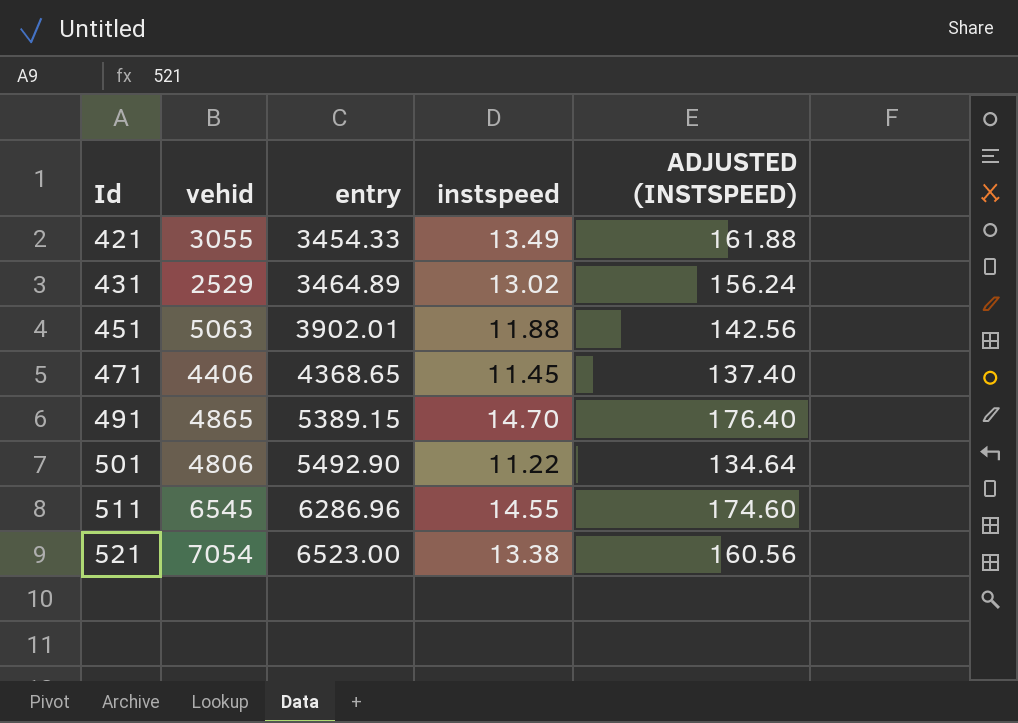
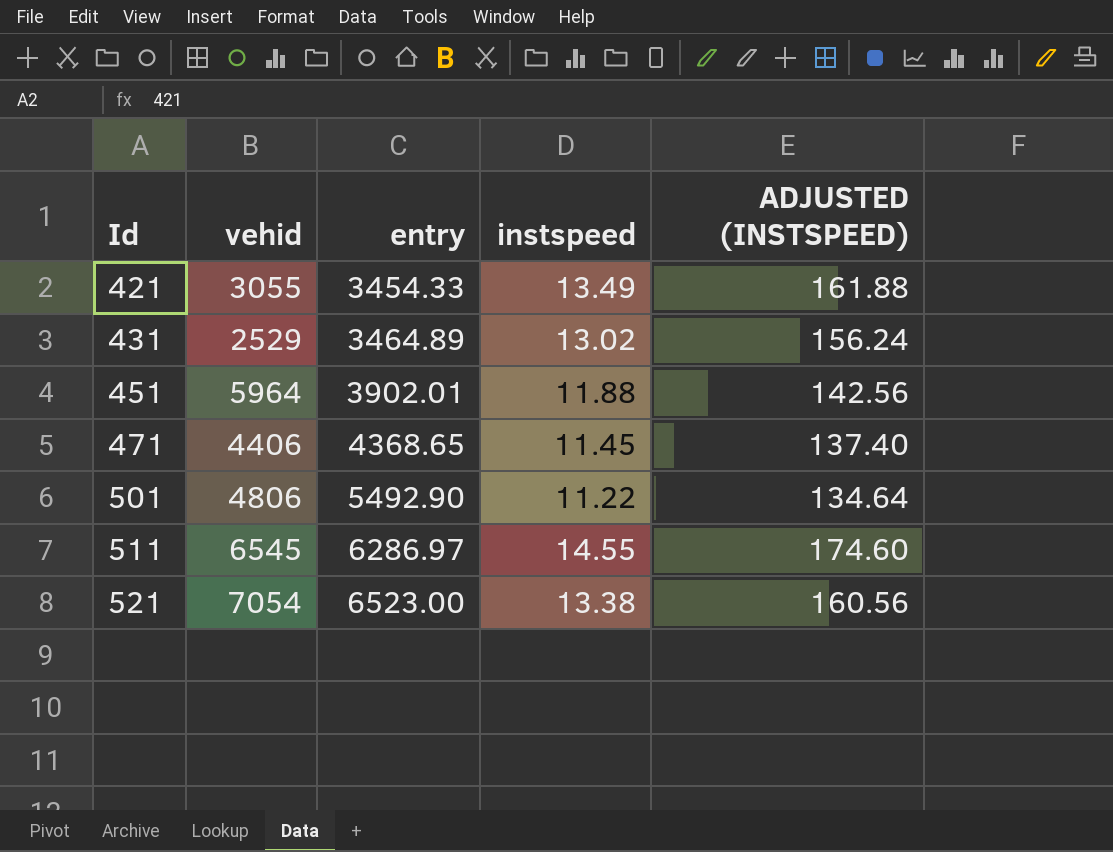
row 491: 4865 | 5389.15 | 14.70 | 176.40 -> none
451 | vehid: 5063 -> 5964
511 | entry: 6286.96 -> 6286.97

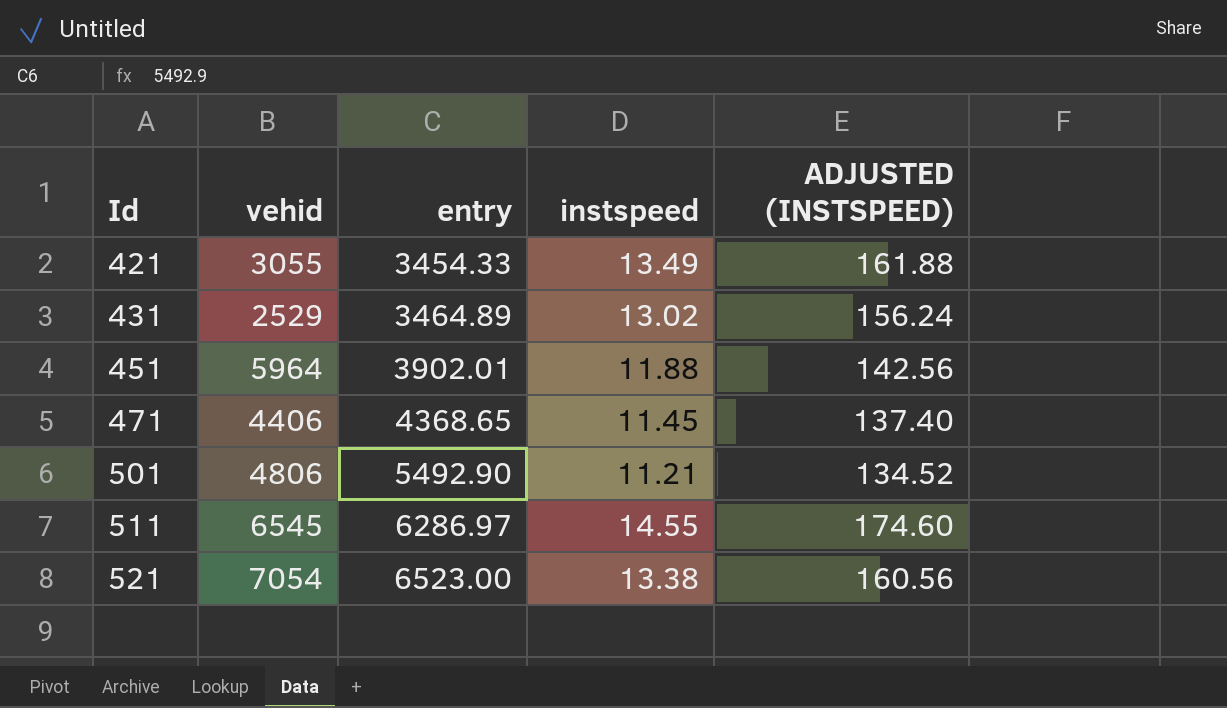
501 | instspeed: 11.22 -> 11.21
501 | ADJUSTED (INSTSPEED): 134.64 -> 134.52

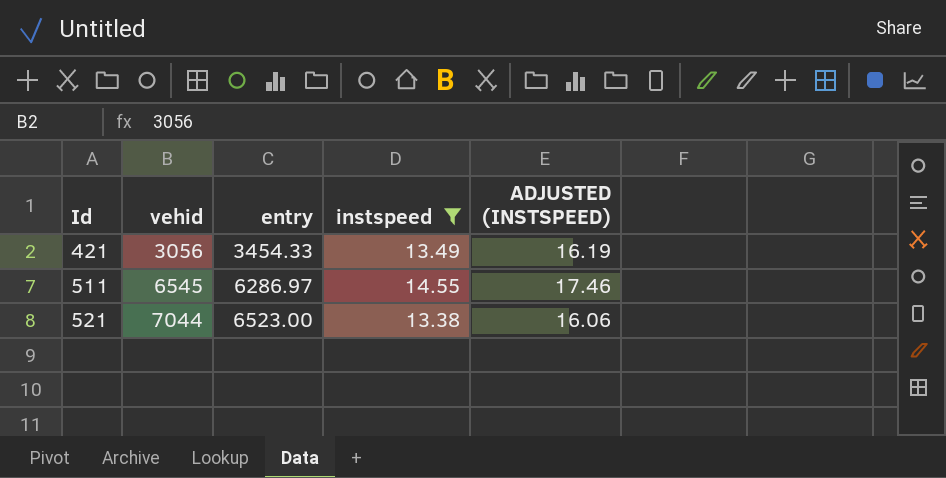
filter: none -> instspeed >= 13.38
column ADJUSTED (INSTSPEED) | formula: [instspeed] * 12 -> [instspeed] * 1.2
421 | vehid: 3055 -> 3056
521 | vehid: 7054 -> 7044

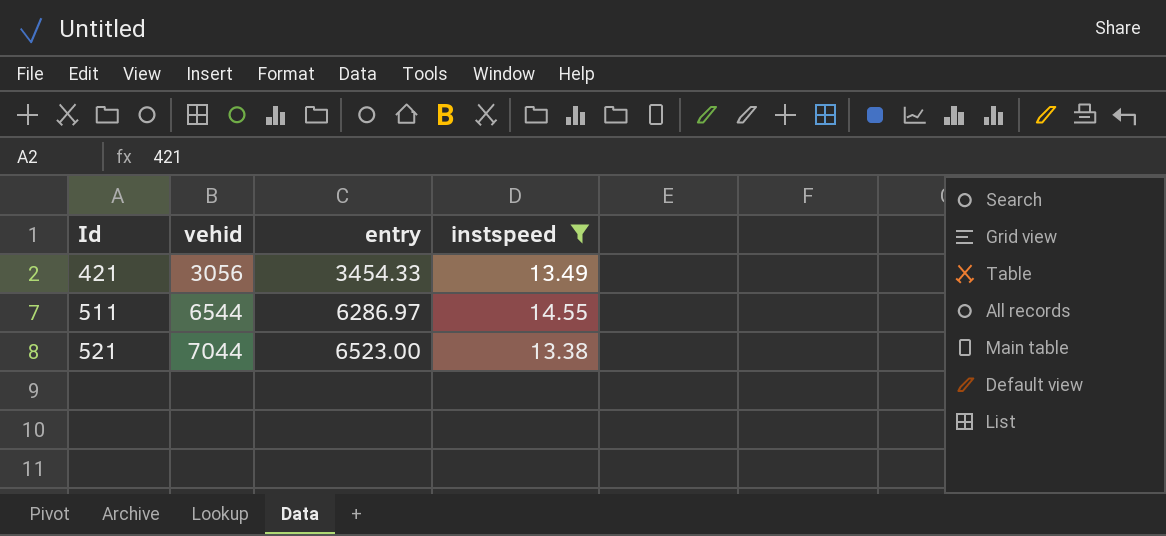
column ADJUSTED (INSTSPEED) | formula: [instspeed] * 1.2 -> none
511 | vehid: 6545 -> 6544

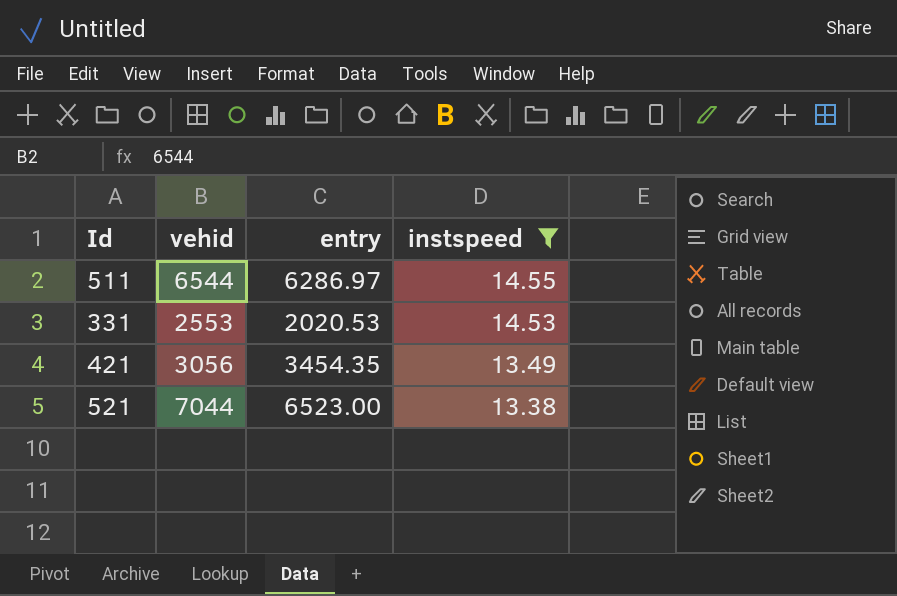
row order: Id ascending -> instspeed descending
row 331: none -> 2553 | 2020.53 | 14.53
421 | entry: 3454.33 -> 3454.35

